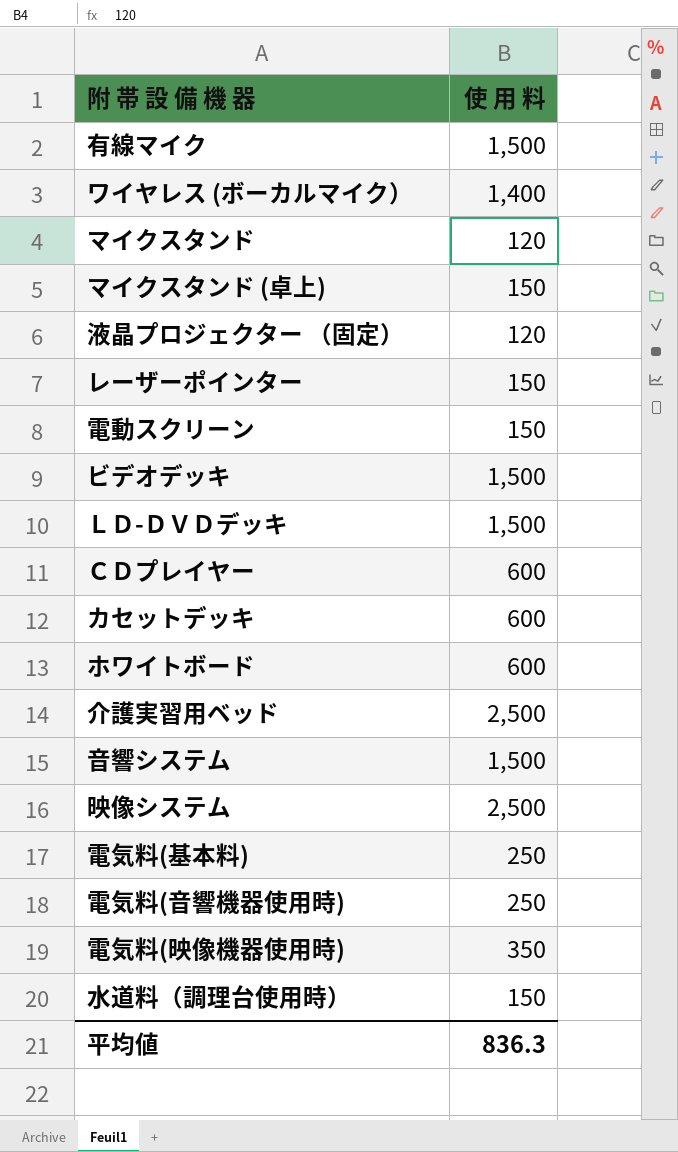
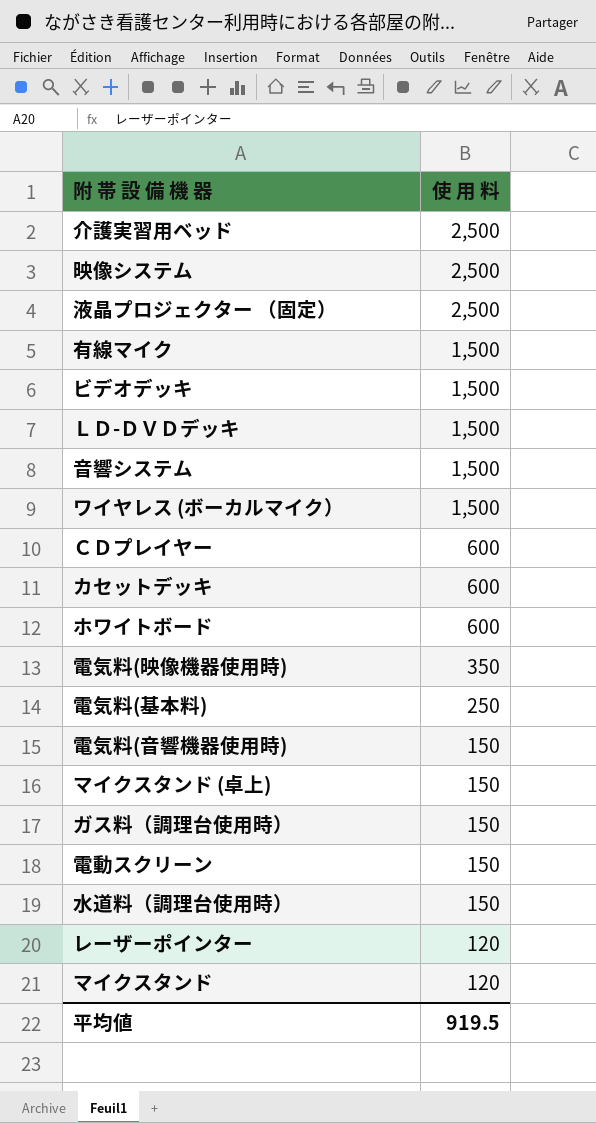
row order: none -> 使 用 料 descending
液晶プロジェクター （固定） | 使 用 料: 120 -> 2,500
ワイヤレス (ボーカルマイク） | 使 用 料: 1,400 -> 1,500
電気料(音響機器使用時) | 使 用 料: 250 -> 150
row ガス料（調理台使用時）: none -> 150
レーザーポインター | 使 用 料: 150 -> 120
平均値 | 使 用 料: 836.3 -> 919.5

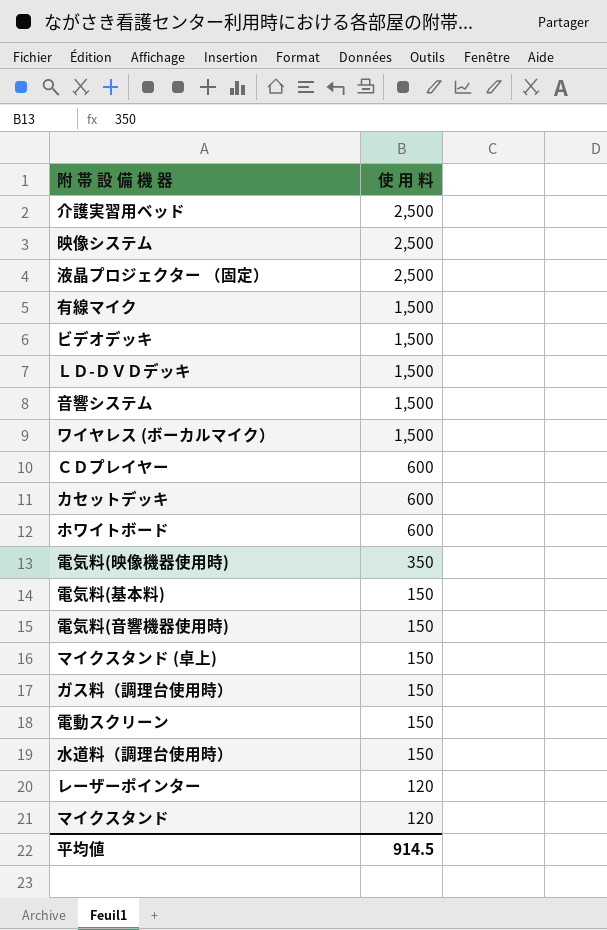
電気料(基本料) | 使 用 料: 250 -> 150
平均値 | 使 用 料: 919.5 -> 914.5

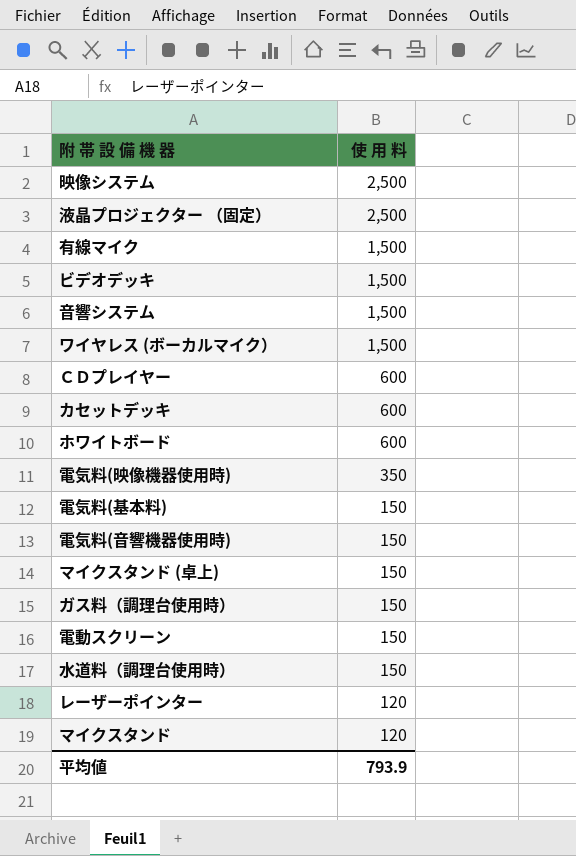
row 介護実習用ベッド: 2,500 -> none
row ＬＤ-ＤＶＤデッキ: 1,500 -> none
平均値 | 使 用 料: 914.5 -> 793.9

